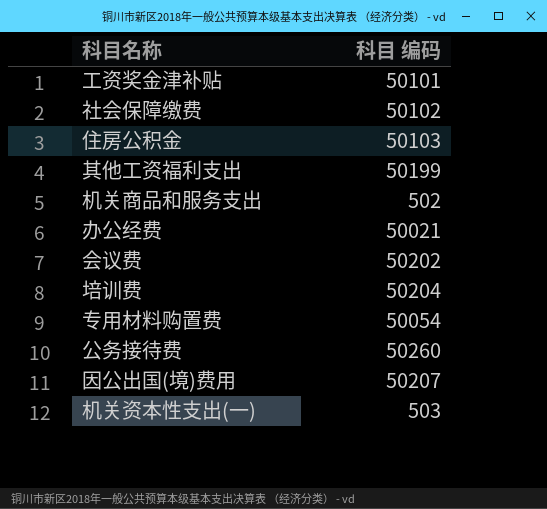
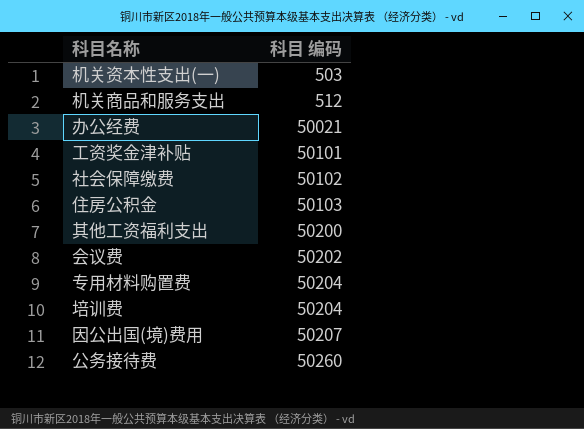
row order: none -> 科目 编码 ascending
机关商品和服务支出 | 科目 编码: 502 -> 512
其他工资福利支出 | 科目 编码: 50199 -> 50200
专用材料购置费 | 科目 编码: 50054 -> 50204

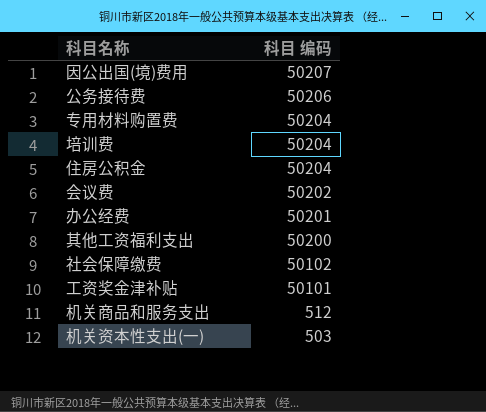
row order: 科目 编码 ascending -> 科目 编码 descending
公务接待费 | 科目 编码: 50260 -> 50206
住房公积金 | 科目 编码: 50103 -> 50204
办公经费 | 科目 编码: 50021 -> 50201

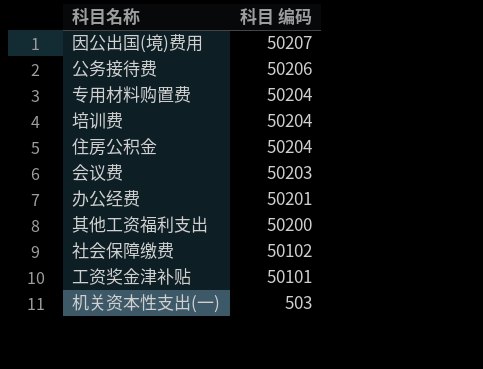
row 机关商品和服务支出: 512 -> none
会议费 | 科目 编码: 50202 -> 50203

